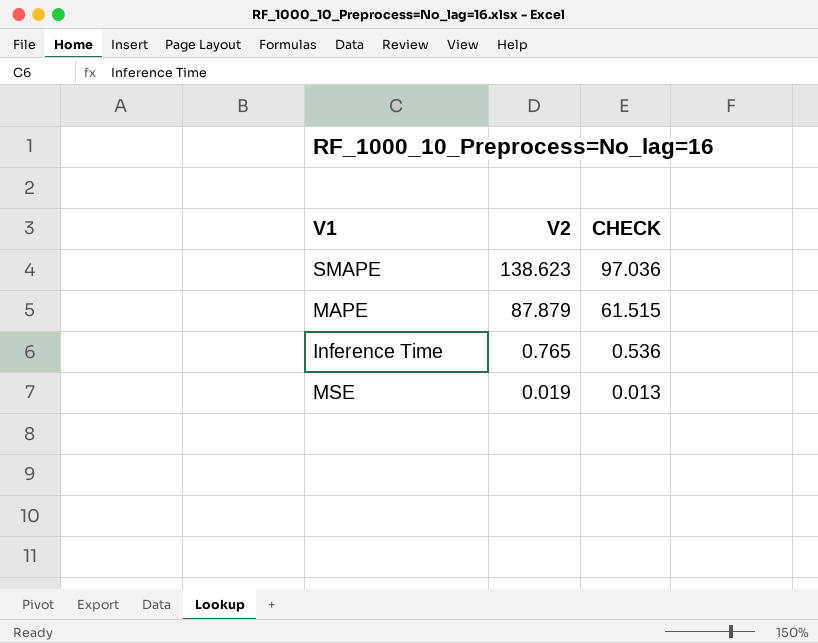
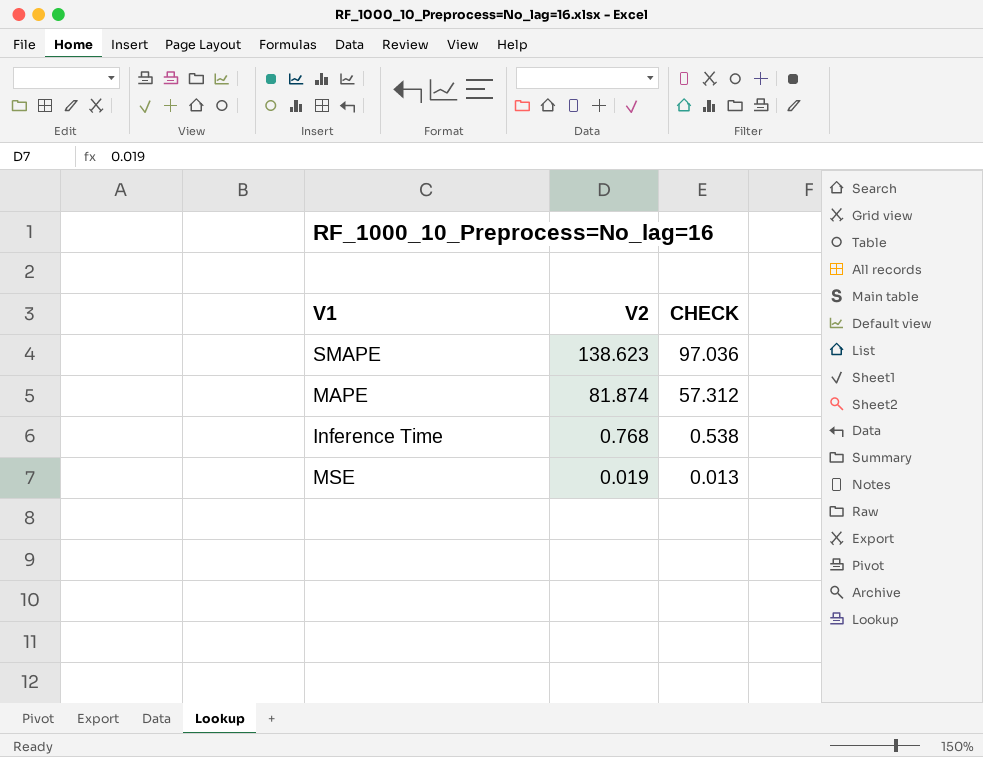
MAPE | V2: 87.879 -> 81.874
MAPE | CHECK: 61.515 -> 57.312
Inference Time | V2: 0.765 -> 0.768
Inference Time | CHECK: 0.536 -> 0.538

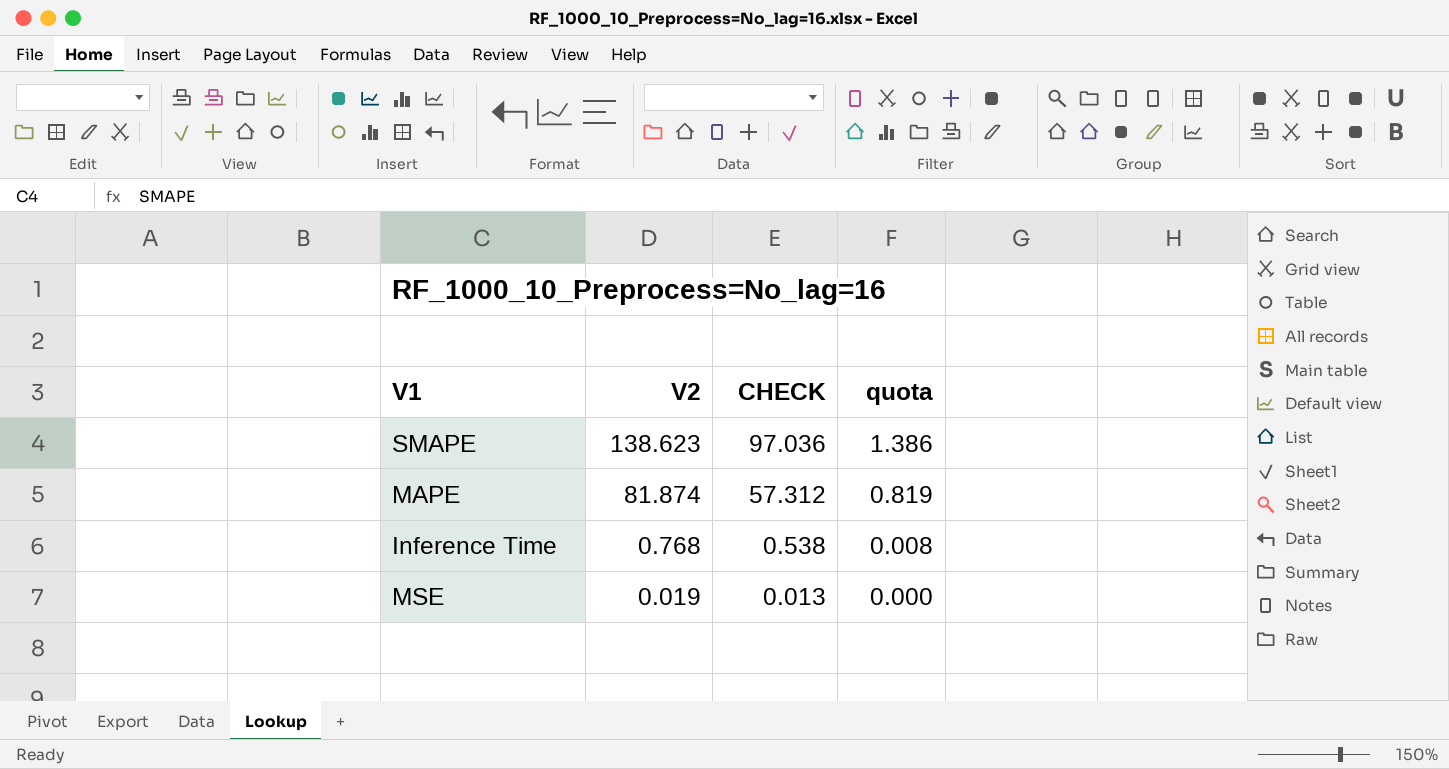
column quota | formula: none -> [V2] * 0.01

